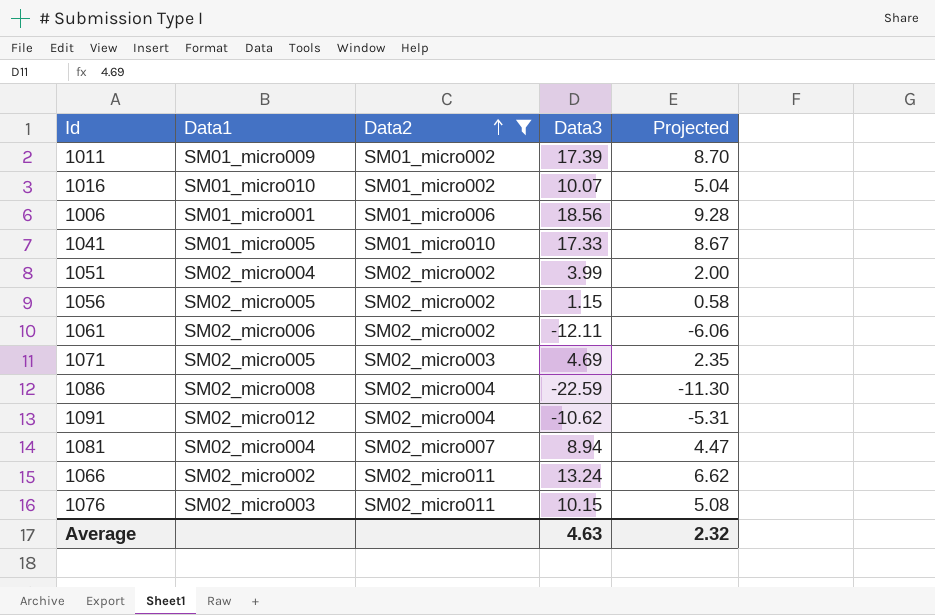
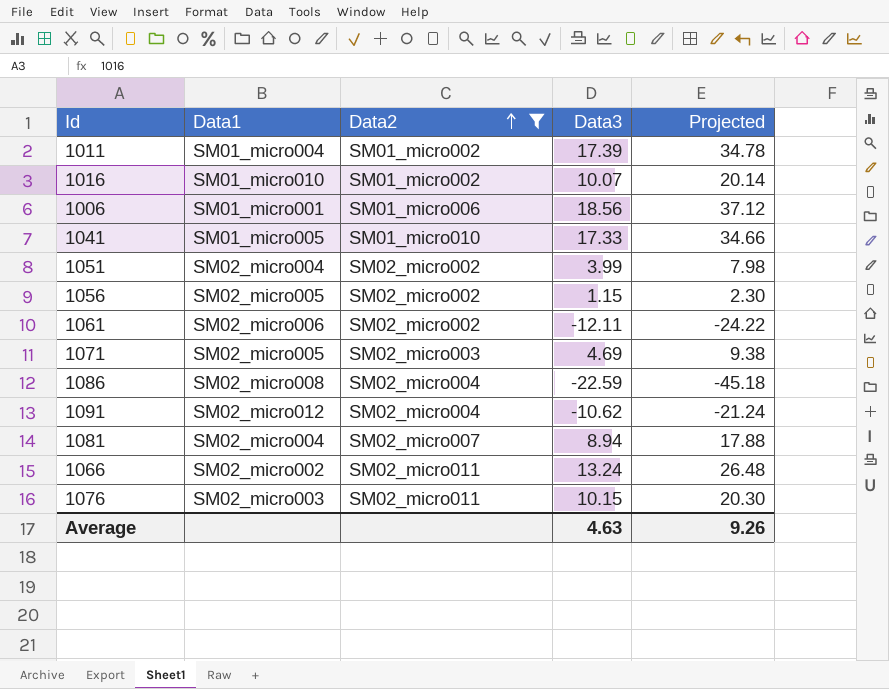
column Projected | formula: [Data3] * 0.5 -> [Data3] * 2
1011 | Data1: SM01_micro009 -> SM01_micro004
Average | Projected: 2.32 -> 9.26

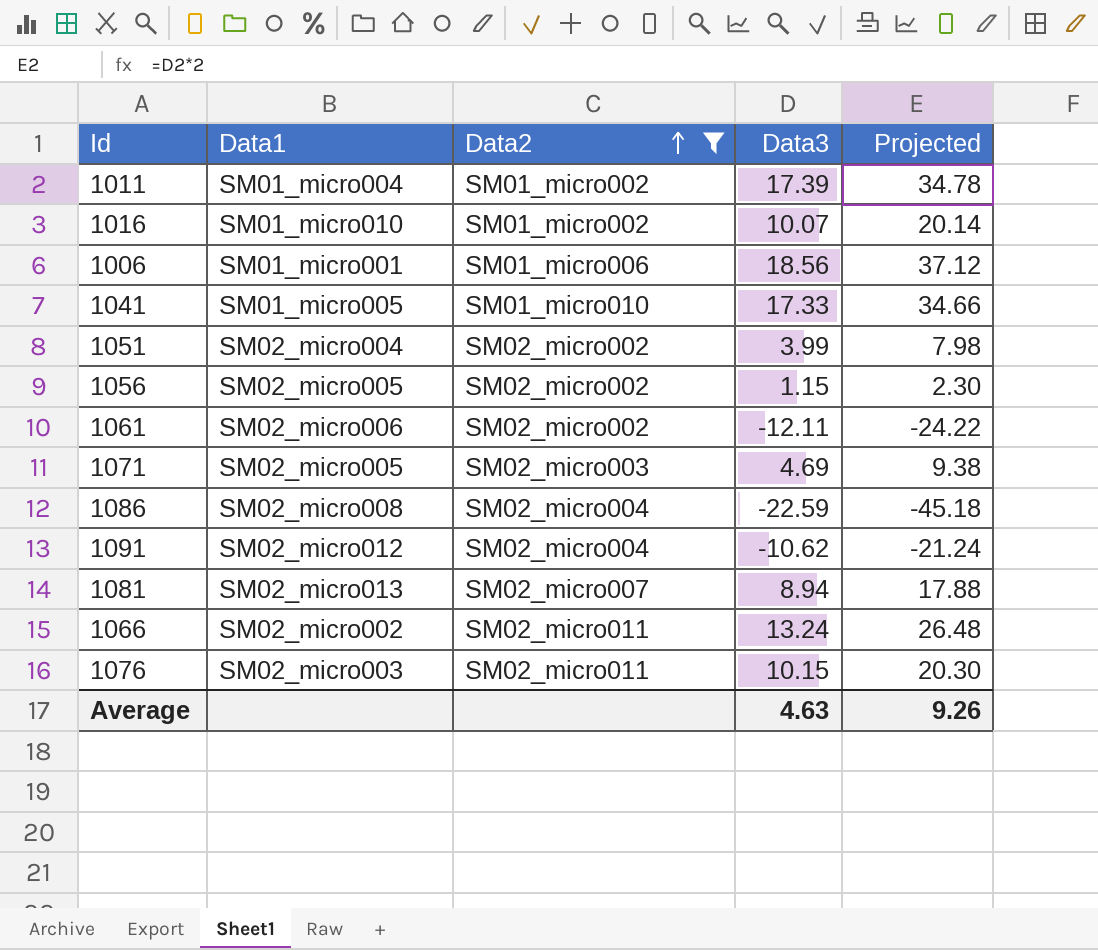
1081 | Data1: SM02_micro004 -> SM02_micro013

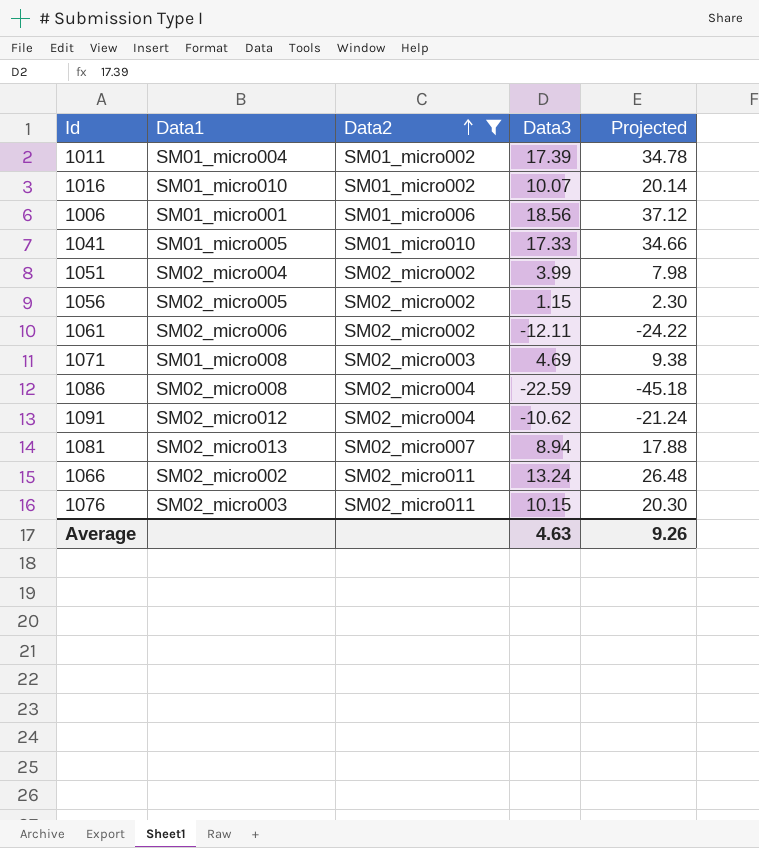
1071 | Data1: SM02_micro005 -> SM01_micro008

